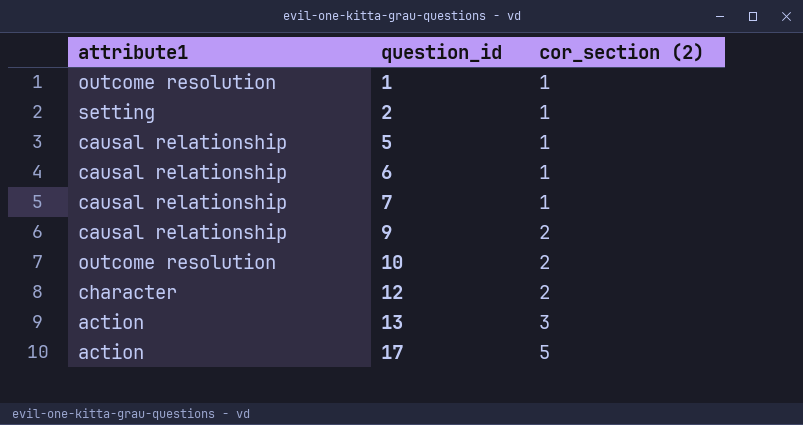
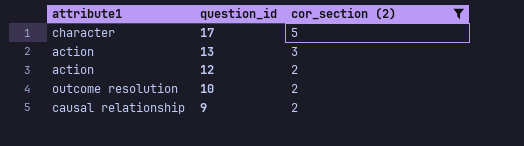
filter: none -> cor_section (2) != 1
row order: question_id ascending -> question_id descending
17 | attribute1: action -> character
12 | attribute1: character -> action

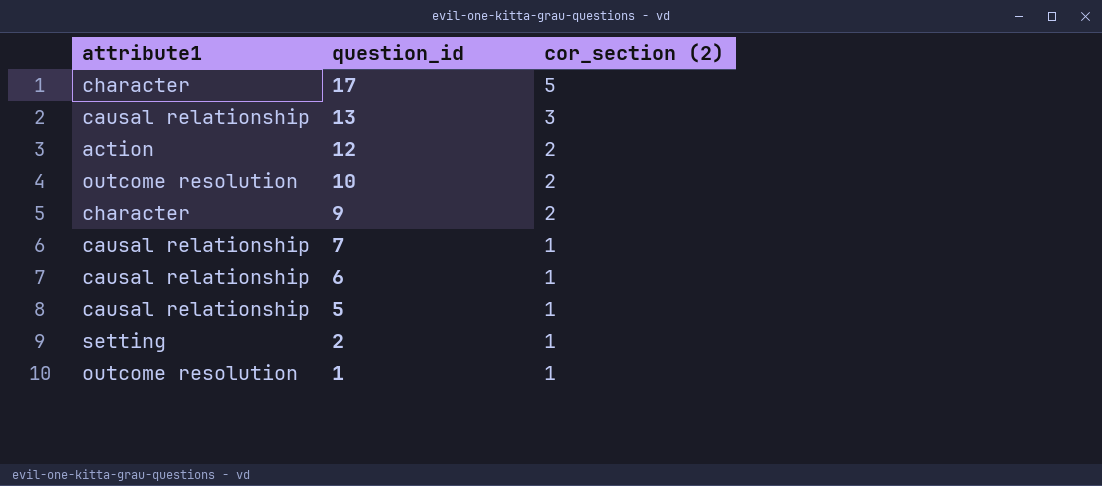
filter: cor_section (2) != 1 -> none
13 | attribute1: action -> causal relationship
9 | attribute1: causal relationship -> character

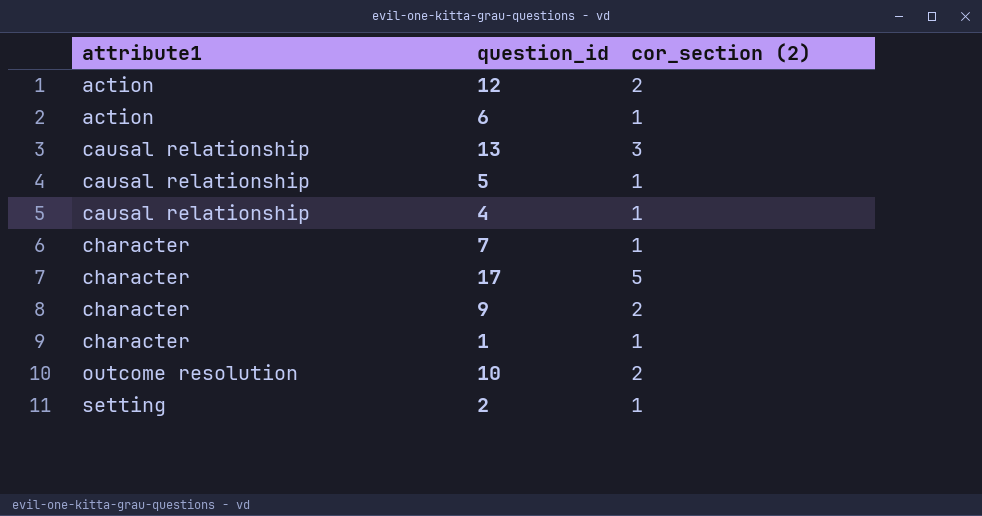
row order: question_id descending -> attribute1 ascending
6 | attribute1: causal relationship -> action
row 4: none -> causal relationship | 1
7 | attribute1: causal relationship -> character
1 | attribute1: outcome resolution -> character

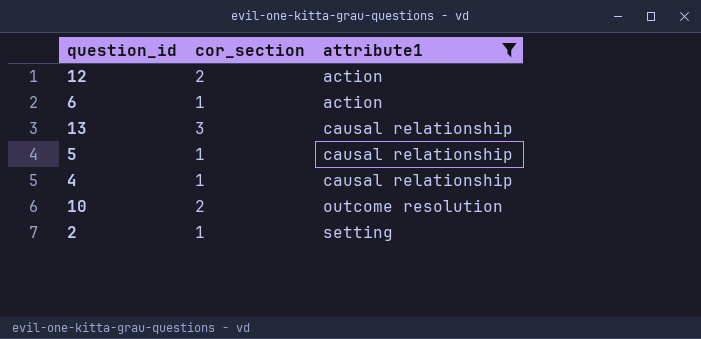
filter: none -> attribute1 != character
column name: cor_section (2) -> cor_section
column attribute1 | position: 1 -> 3

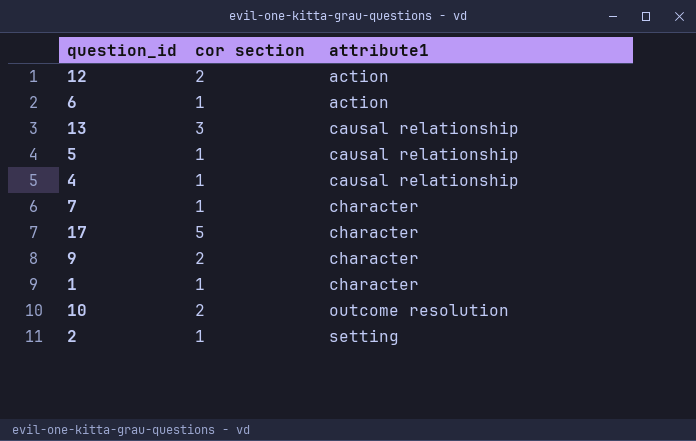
filter: attribute1 != character -> none
column name: cor_section -> cor section

